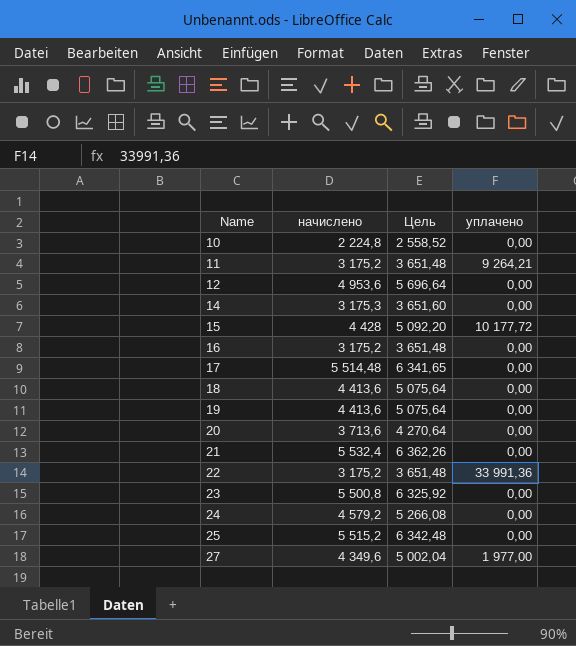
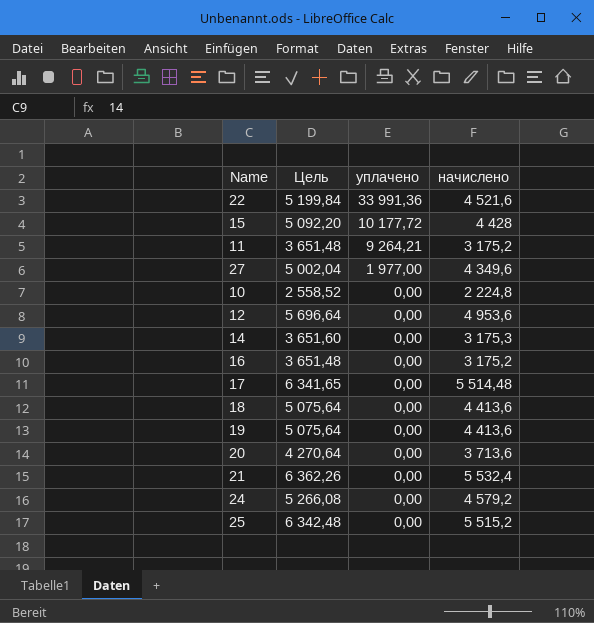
row order: Name ascending -> уплачено descending
column начислено | position: 2 -> 4
row 23: 5 500,8 | 6 325,92 | 0,00 -> none
22 | Цель: 3 651,48 -> 5 199,84
22 | начислено: 3 175,2 -> 4 521,6

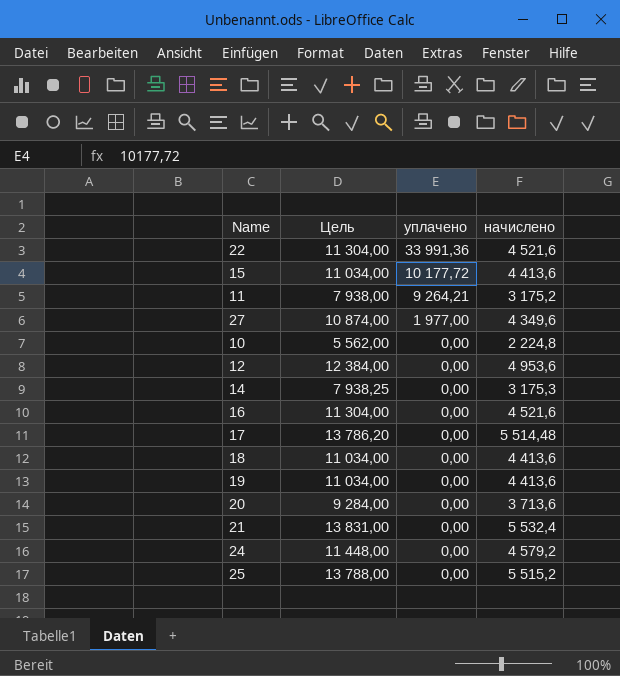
column Цель | formula: [начислено] * 1,15 -> [начислено] * 2,5
15 | начислено: 4 428 -> 4 413,6
16 | начислено: 3 175,2 -> 4 521,6

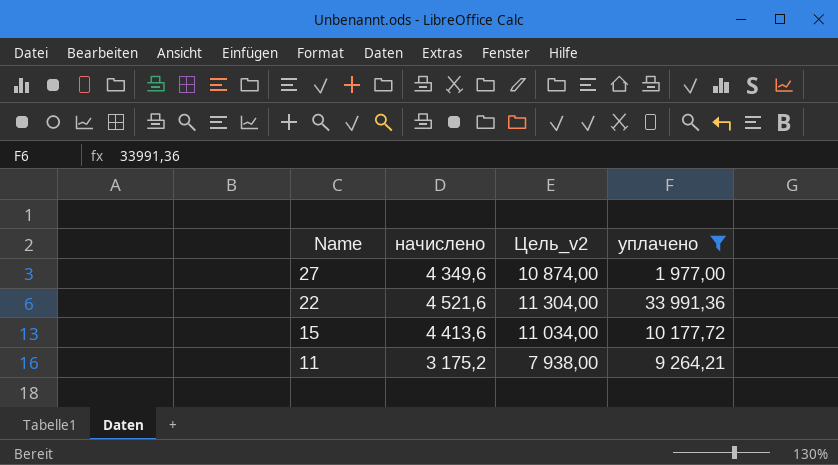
filter: none -> уплачено != 0,00
row order: уплачено descending -> Name descending
column начислено | position: 4 -> 2
column name: Цель -> Цель_v2

